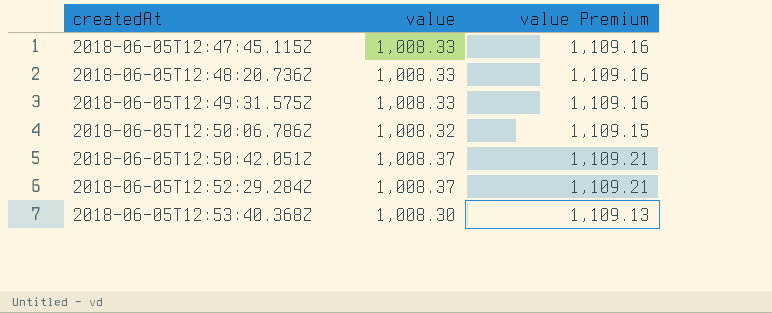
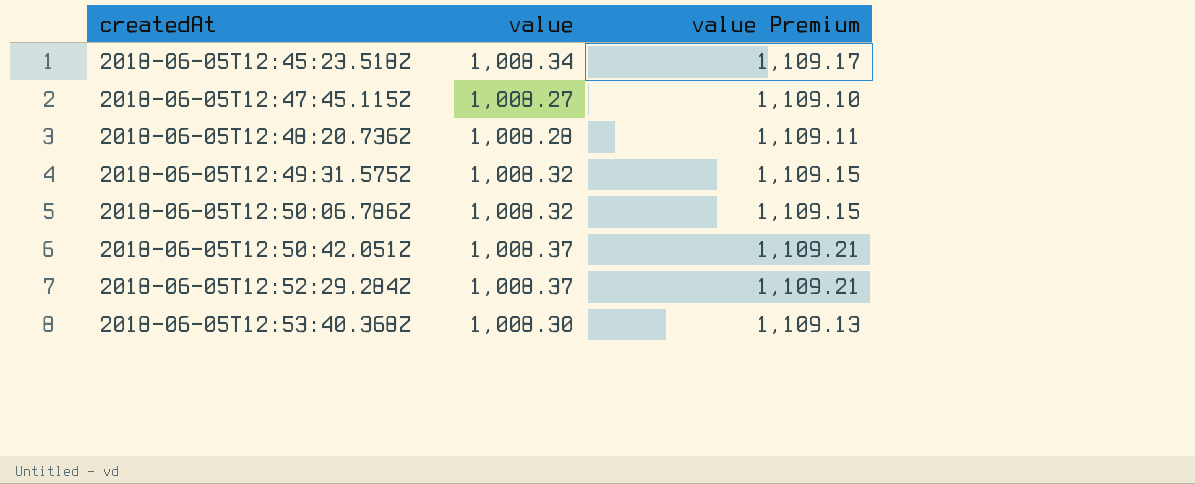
row 2018-06-05T12:45:23.518Z: none -> 1,008.34 | 1,109.17
2018-06-05T12:47:45.115Z | value: 1,008.33 -> 1,008.27
2018-06-05T12:47:45.115Z | value Premium: 1,109.16 -> 1,109.10
2018-06-05T12:48:20.736Z | value: 1,008.33 -> 1,008.28
2018-06-05T12:48:20.736Z | value Premium: 1,109.16 -> 1,109.11
2018-06-05T12:49:31.575Z | value: 1,008.33 -> 1,008.32
2018-06-05T12:49:31.575Z | value Premium: 1,109.16 -> 1,109.15

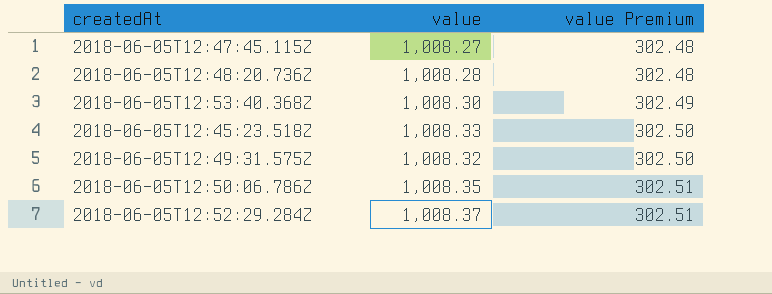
row order: createdAt ascending -> value Premium ascending
column value Premium | formula: [value] * 1.1 -> [value] * 0.3
row 2018-06-05T12:50:42.051Z: 1,008.37 | 1,109.21 -> none
2018-06-05T12:45:23.518Z | value: 1,008.34 -> 1,008.33
2018-06-05T12:50:06.786Z | value: 1,008.32 -> 1,008.35

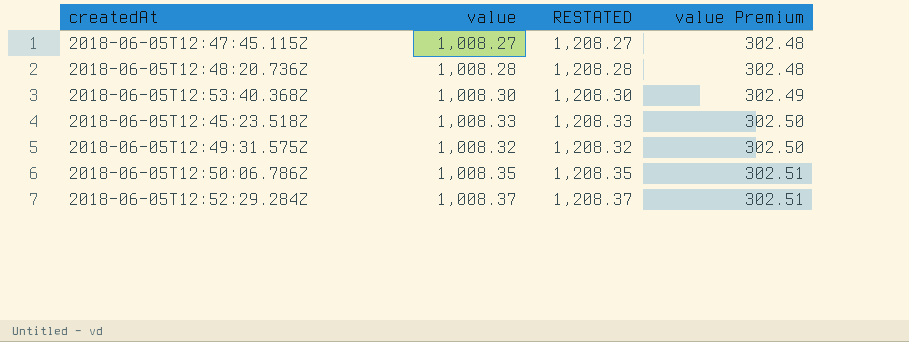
column RESTATED | formula: none -> [value] + 200

